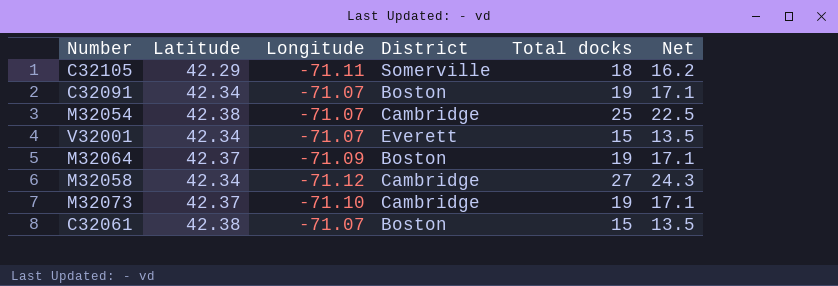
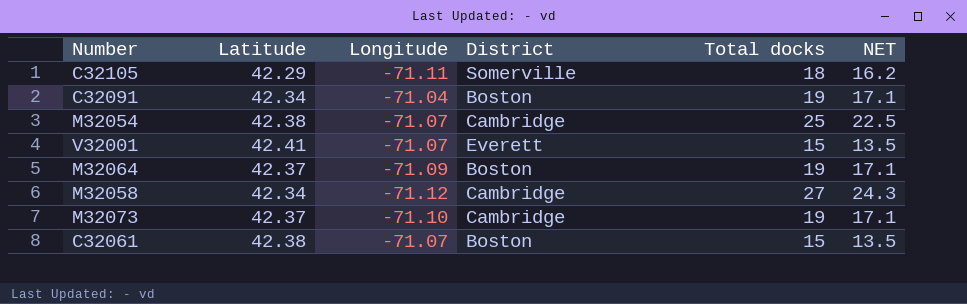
column name: Net -> NET
C32091 | Longitude: -71.07 -> -71.04
V32001 | Latitude: 42.34 -> 42.41

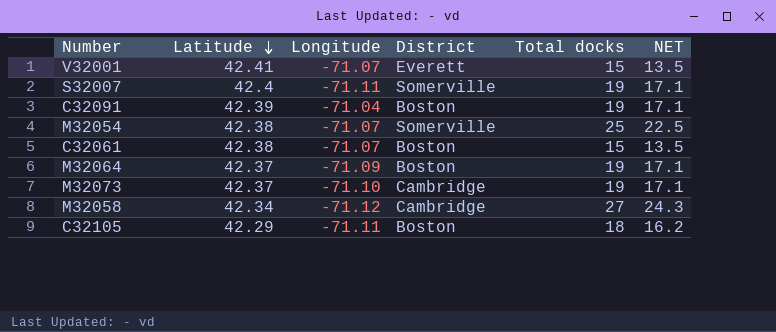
row order: none -> Latitude descending
row S32007: none -> 42.4 | -71.11 | Somerville | 19 | 17.1
C32091 | Latitude: 42.34 -> 42.39
M32054 | District: Cambridge -> Somerville
C32105 | District: Somerville -> Boston

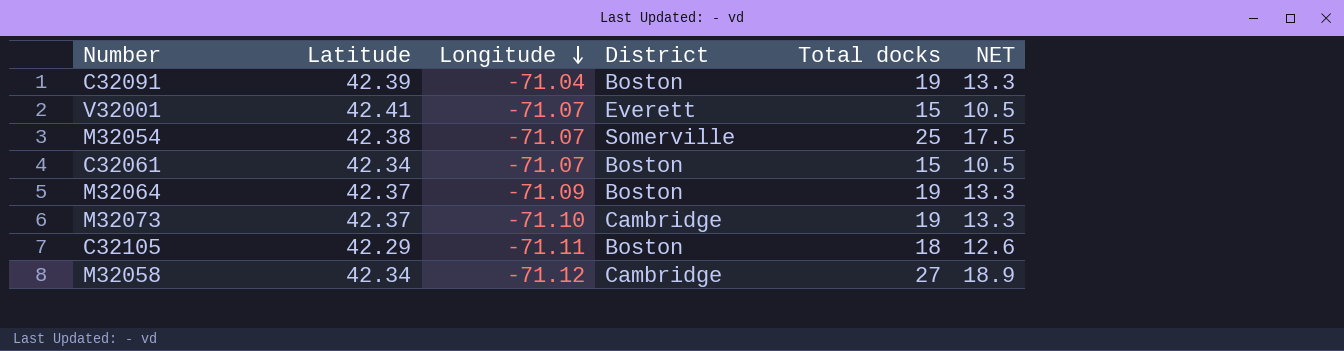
row order: Latitude descending -> Longitude descending
column NET | formula: [Total docks] * 0.9 -> [Total docks] * 0.7
row S32007: 42.4 | -71.11 | Somerville | 19 | 17.1 -> none
C32061 | Latitude: 42.38 -> 42.34

